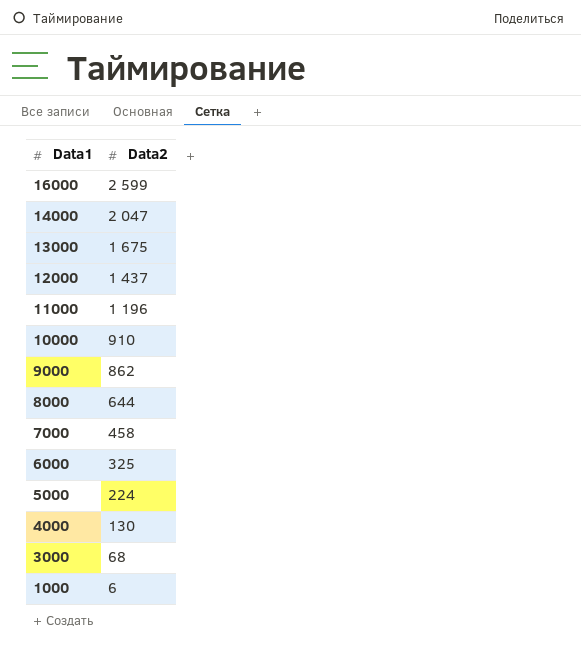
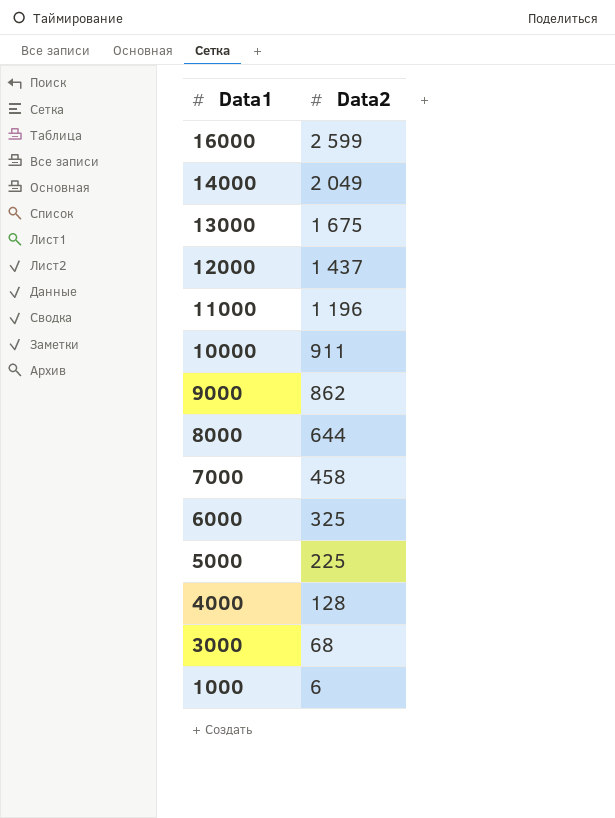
14000 | Data2: 2 047 -> 2 049
10000 | Data2: 910 -> 911
5000 | Data2: 224 -> 225
4000 | Data2: 130 -> 128

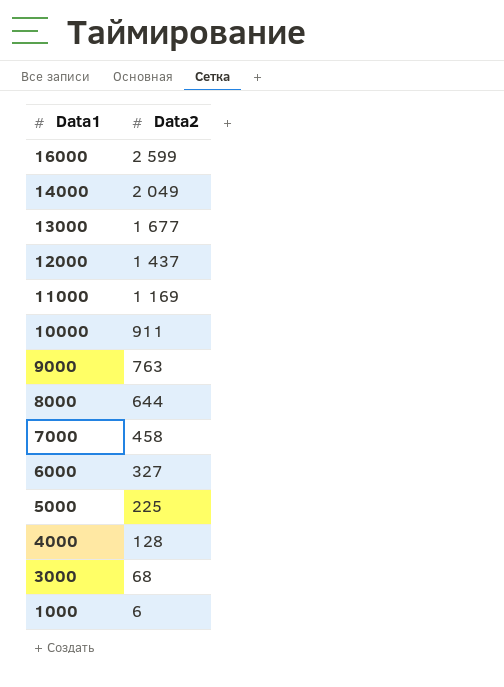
13000 | Data2: 1 675 -> 1 677
11000 | Data2: 1 196 -> 1 169
9000 | Data2: 862 -> 763
6000 | Data2: 325 -> 327

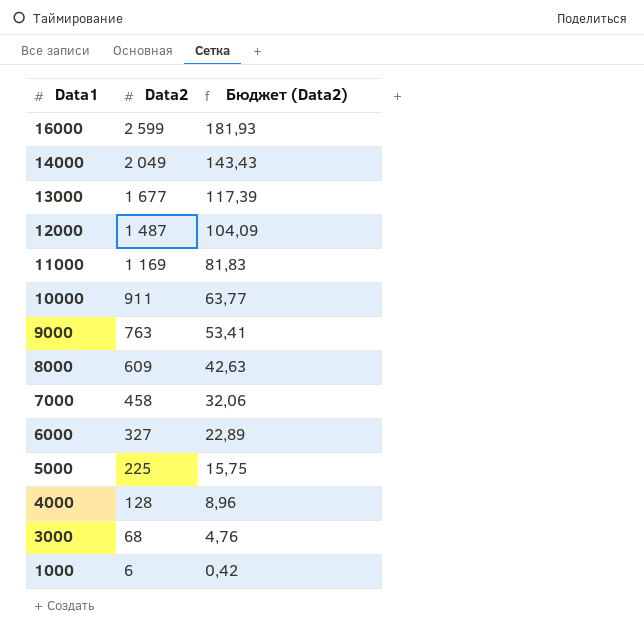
column Бюджет (Data2) | formula: none -> [Data2] * 0,07
12000 | Data2: 1 437 -> 1 487
8000 | Data2: 644 -> 609

